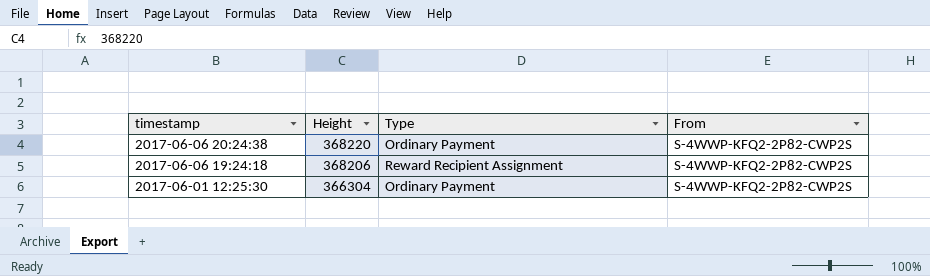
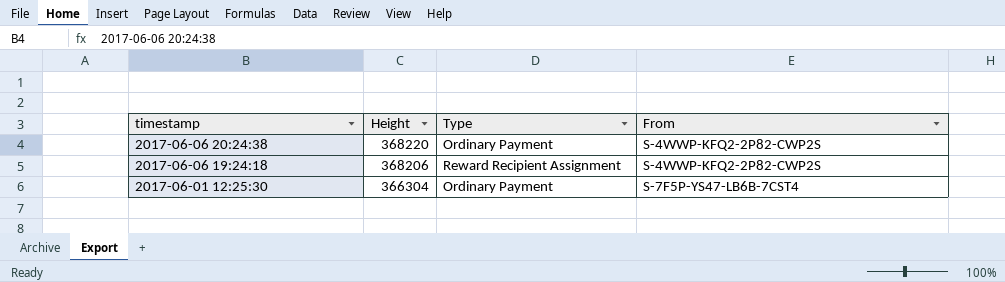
2017-06-01 12:25:30 | From: S-4WWP-KFQ2-2P82-CWP2S -> S-7F5P-YS47-LB6B-7CST4

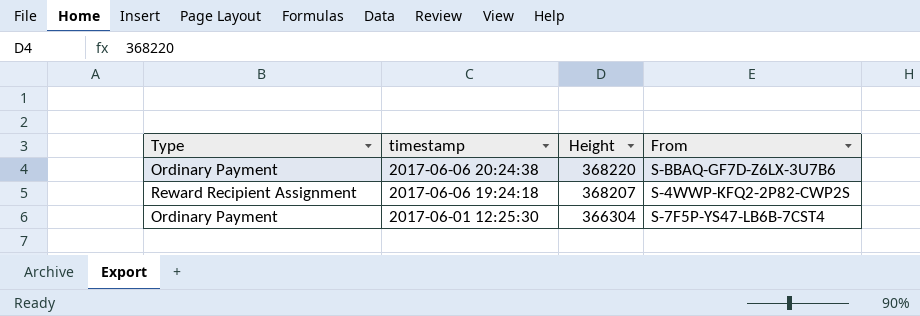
column Type | position: 3 -> 1
2017-06-06 20:24:38 | From: S-4WWP-KFQ2-2P82-CWP2S -> S-BBAQ-GF7D-Z6LX-3U7B6
2017-06-06 19:24:18 | Height: 368206 -> 368207

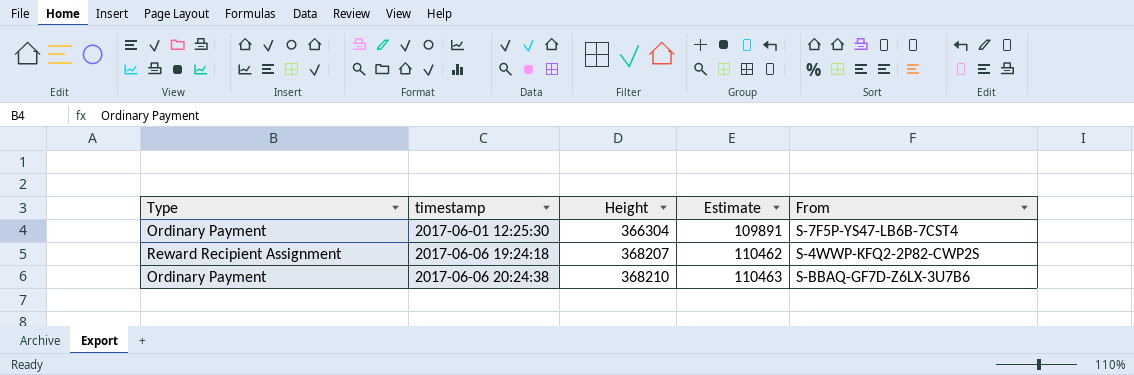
row order: timestamp descending -> timestamp ascending
column Estimate | formula: none -> [Height] * 0.3
2017-06-06 20:24:38 | Height: 368220 -> 368210

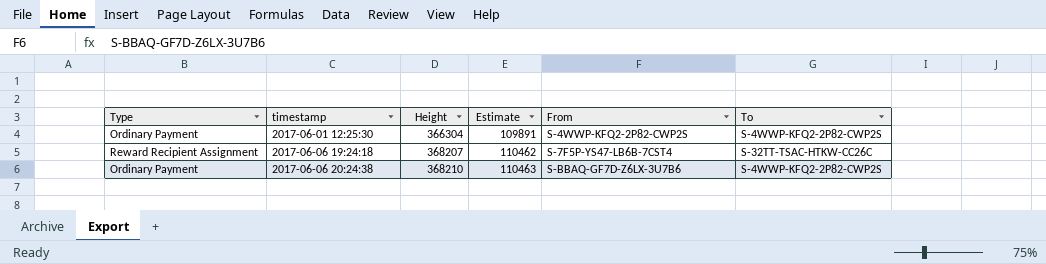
column To | position: none -> 6
2017-06-01 12:25:30 | From: S-7F5P-YS47-LB6B-7CST4 -> S-4WWP-KFQ2-2P82-CWP2S
2017-06-06 19:24:18 | From: S-4WWP-KFQ2-2P82-CWP2S -> S-7F5P-YS47-LB6B-7CST4

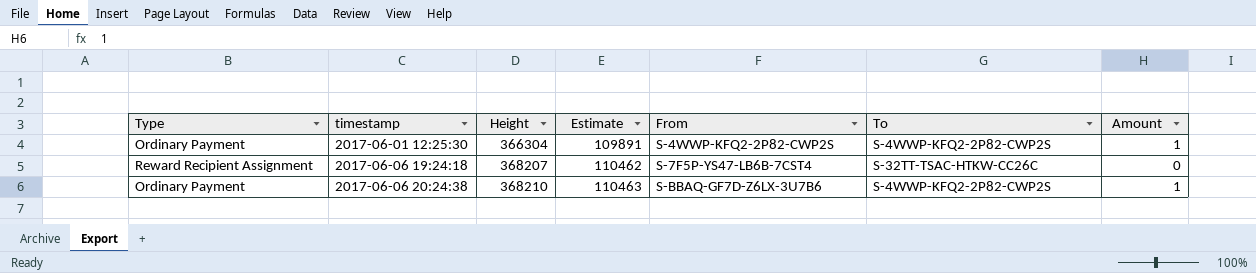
column Amount | position: none -> 7

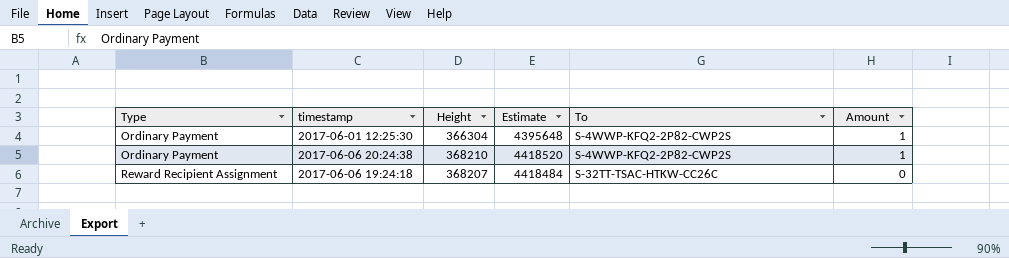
row order: timestamp ascending -> Type ascending
column From | position: 5 -> none
column Estimate | formula: [Height] * 0.3 -> [Height] * 12

